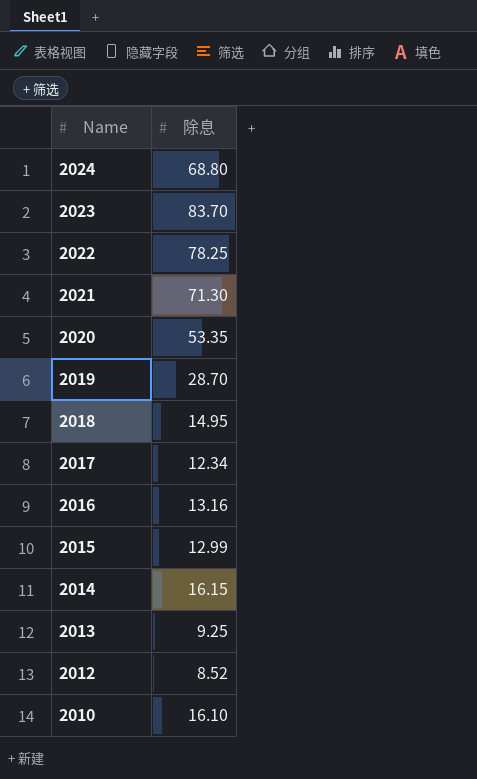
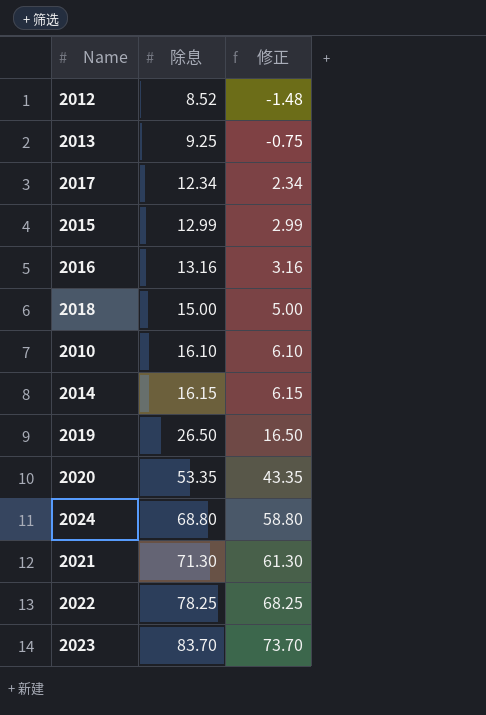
row order: Name descending -> 除息 ascending
column 修正 | formula: none -> [除息] - 10
2018 | 除息: 14.95 -> 15.00
2019 | 除息: 28.70 -> 26.50

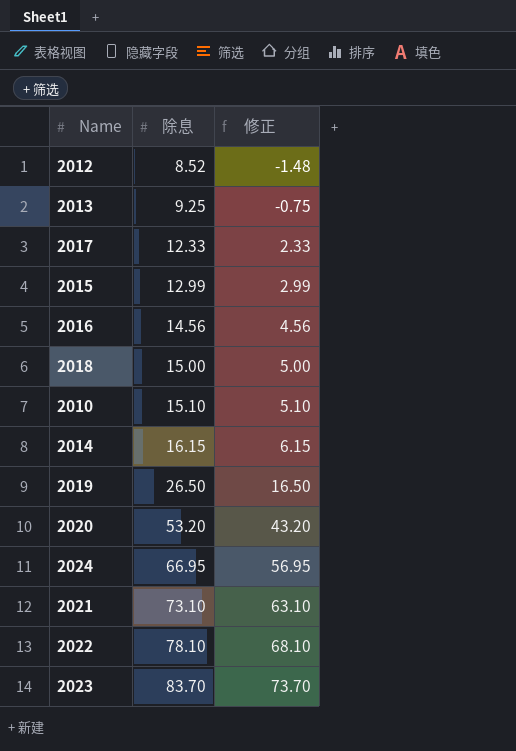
2017 | 除息: 12.34 -> 12.33
2017 | 修正: 2.34 -> 2.33
2016 | 除息: 13.16 -> 14.56
2016 | 修正: 3.16 -> 4.56
2010 | 除息: 16.10 -> 15.10
2010 | 修正: 6.10 -> 5.10
2020 | 除息: 53.35 -> 53.20
2020 | 修正: 43.35 -> 43.20
2024 | 除息: 68.80 -> 66.95
2024 | 修正: 58.80 -> 56.95
2021 | 除息: 71.30 -> 73.10
2021 | 修正: 61.30 -> 63.10
2022 | 除息: 78.25 -> 78.10
2022 | 修正: 68.25 -> 68.10

